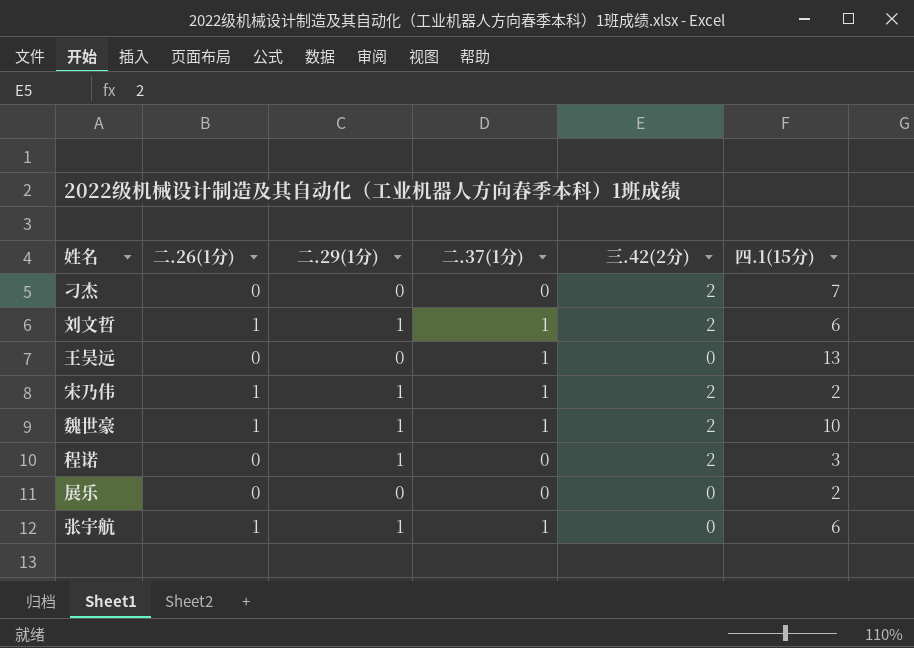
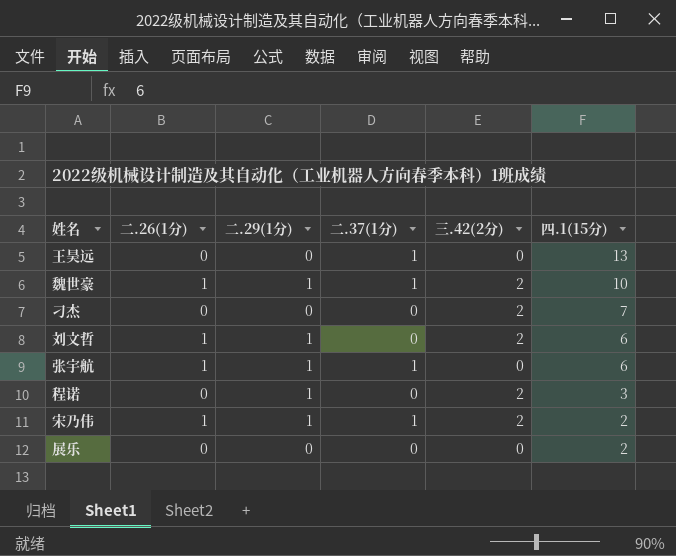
row order: none -> 四.1(15分) descending
刘文哲 | 二.37(1分): 1 -> 0

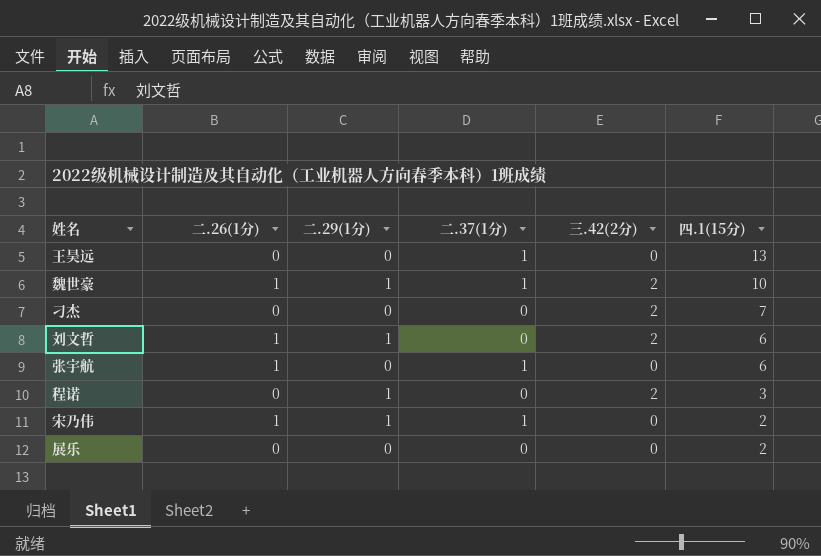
张宇航 | 二.29(1分): 1 -> 0
宋乃伟 | 三.42(2分): 2 -> 0

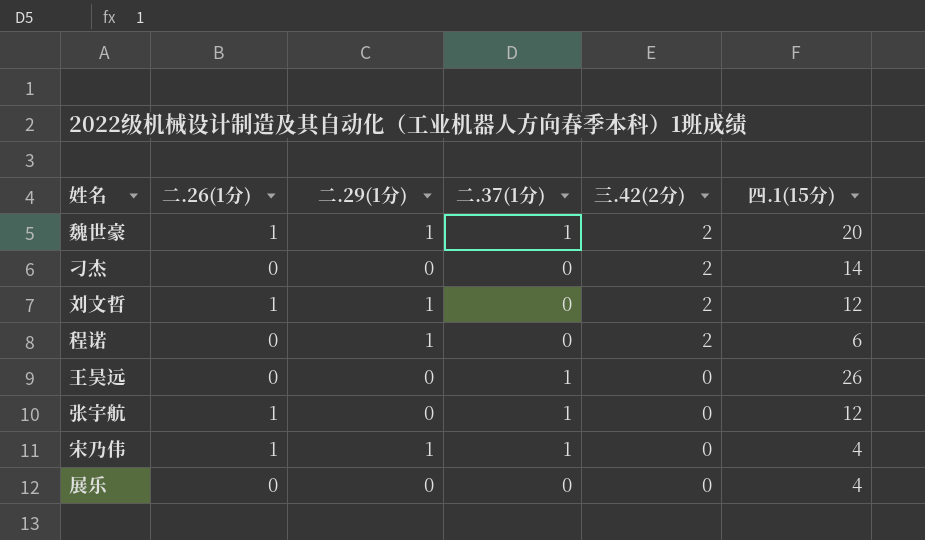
row order: 四.1(15分) descending -> 三.42(2分) descending
魏世豪 | 四.1(15分): 10 -> 20
刁杰 | 四.1(15分): 7 -> 14
刘文哲 | 四.1(15分): 6 -> 12
程诺 | 四.1(15分): 3 -> 6
王昊远 | 四.1(15分): 13 -> 26
张宇航 | 四.1(15分): 6 -> 12
宋乃伟 | 四.1(15分): 2 -> 4
展乐 | 四.1(15分): 2 -> 4

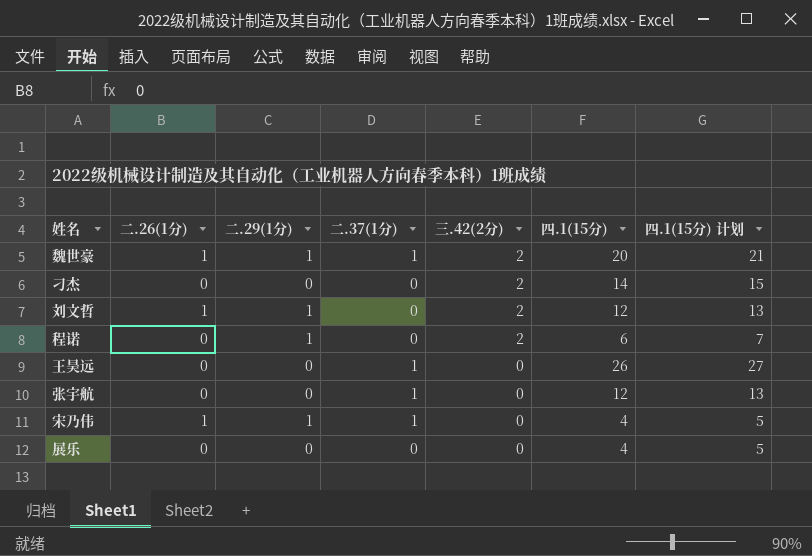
column 四.1(15分) 计划 | formula: none -> [四.1(15分)] + 1
张宇航 | 二.26(1分): 1 -> 0

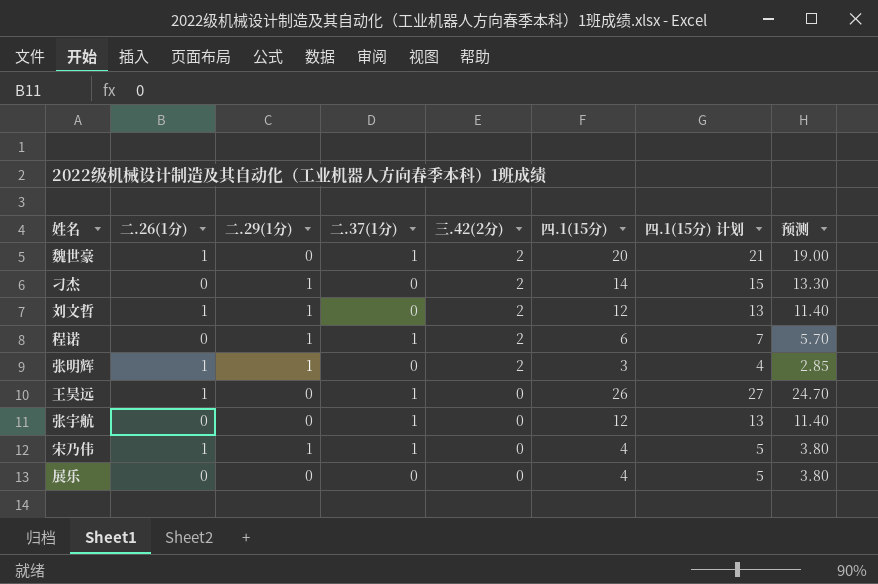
column 预测 | formula: none -> [四.1(15分)] * 0.95
魏世豪 | 二.29(1分): 1 -> 0
刁杰 | 二.29(1分): 0 -> 1
程诺 | 二.37(1分): 0 -> 1
row 张明辉: none -> 1 | 1 | 0 | 2 | 3 | 4 | 2.85
王昊远 | 二.26(1分): 0 -> 1

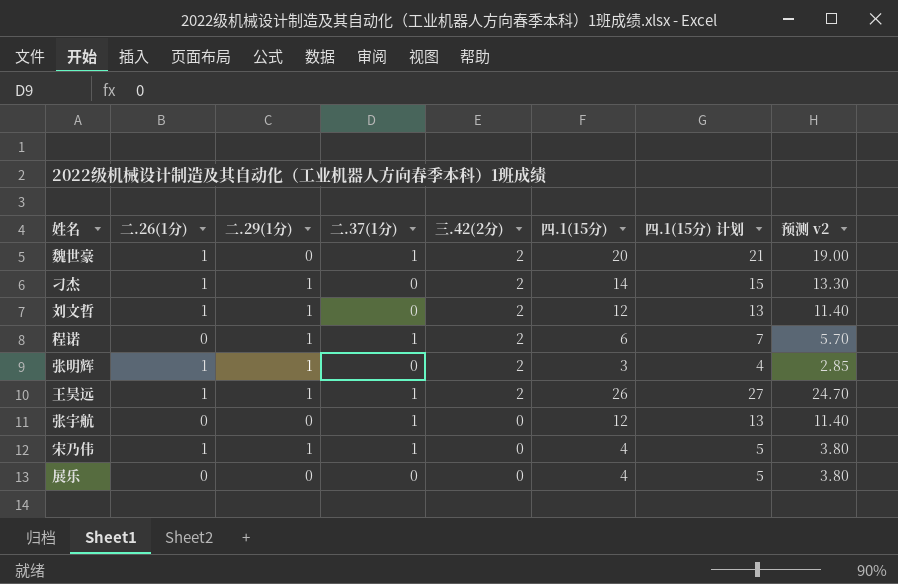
column name: 预测 -> 预测 v2
刁杰 | 二.26(1分): 0 -> 1
王昊远 | 二.29(1分): 0 -> 1
王昊远 | 三.42(2分): 0 -> 2

